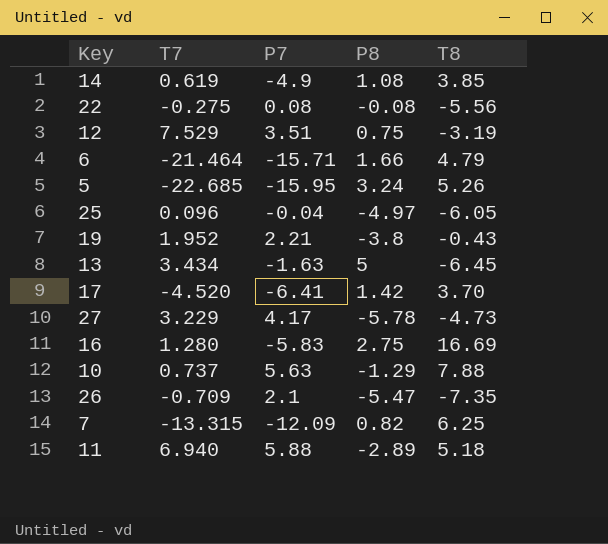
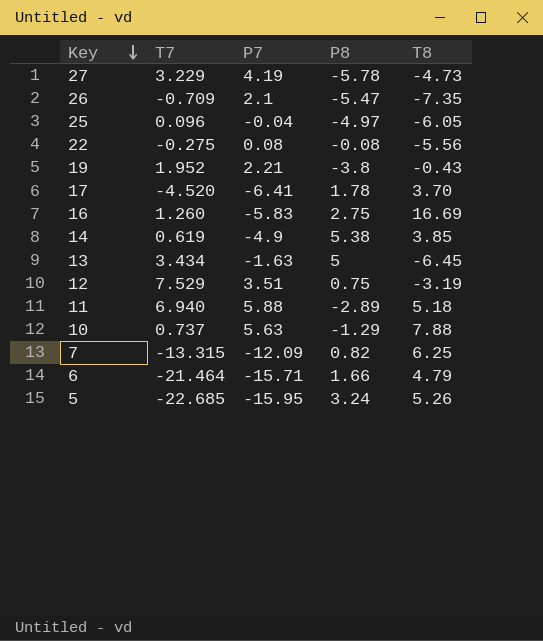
row order: none -> Key descending
27 | P7: 4.17 -> 4.19
17 | P8: 1.42 -> 1.78
16 | T7: 1.280 -> 1.260
14 | P8: 1.08 -> 5.38

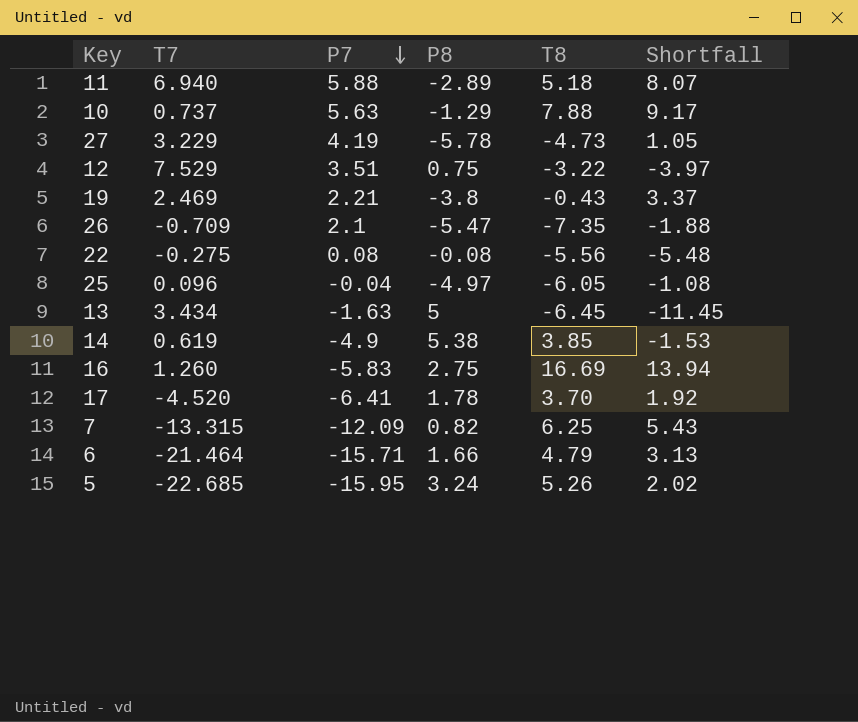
row order: Key descending -> P7 descending
column Shortfall | formula: none -> [T8] - [P8]
12 | T8: -3.19 -> -3.22
19 | T7: 1.952 -> 2.469

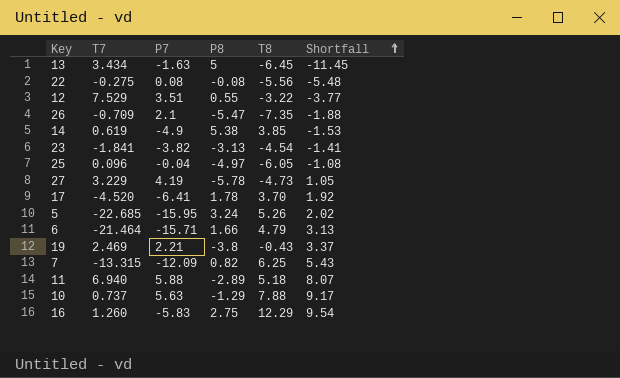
row order: P7 descending -> Shortfall ascending
12 | P8: 0.75 -> 0.55
12 | Shortfall: -3.97 -> -3.77
row 23: none -> -1.841 | -3.82 | -3.13 | -4.54 | -1.41
16 | T8: 16.69 -> 12.29
16 | Shortfall: 13.94 -> 9.54

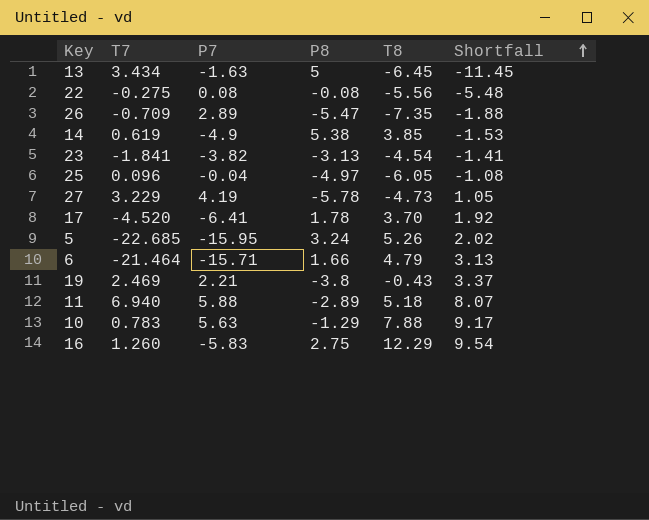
row 12: 7.529 | 3.51 | 0.55 | -3.22 | -3.77 -> none
row 7: -13.315 | -12.09 | 0.82 | 6.25 | 5.43 -> none
26 | P7: 2.1 -> 2.89
10 | T7: 0.737 -> 0.783

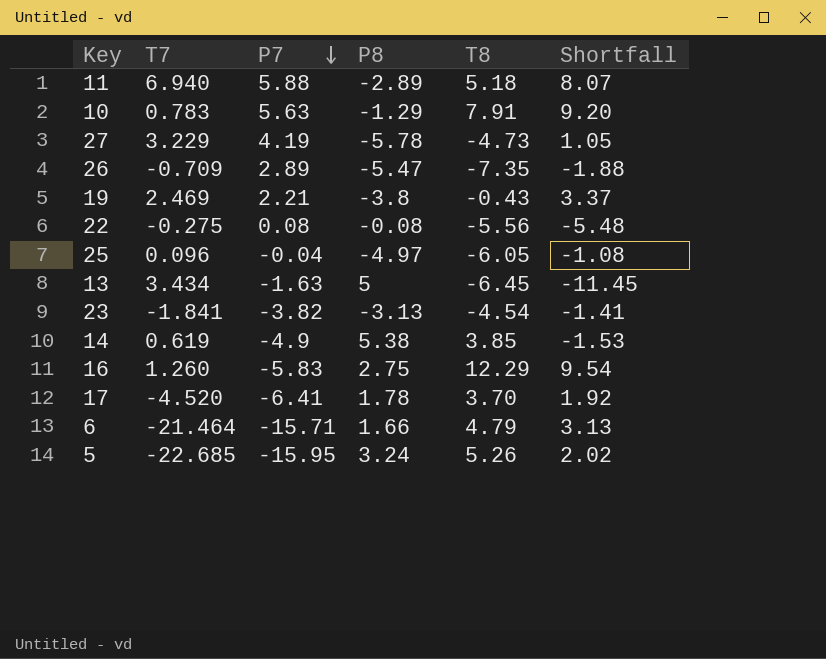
row order: Shortfall ascending -> P7 descending
10 | T8: 7.88 -> 7.91
10 | Shortfall: 9.17 -> 9.20

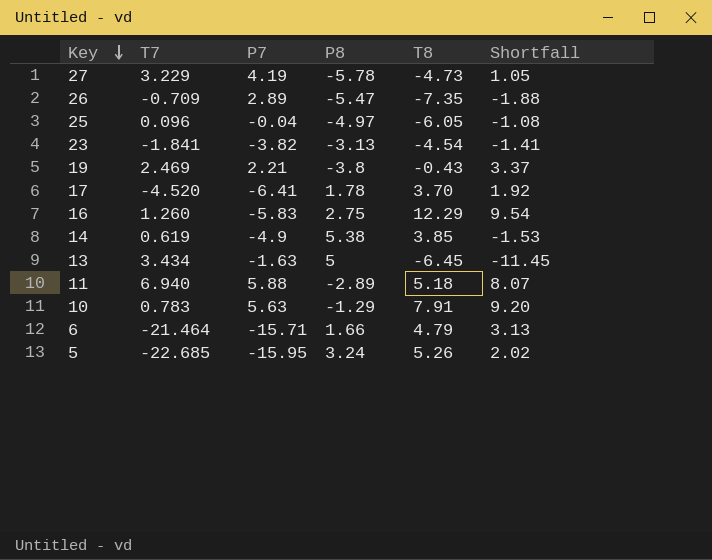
row order: P7 descending -> Key descending
row 22: -0.275 | 0.08 | -0.08 | -5.56 | -5.48 -> none

